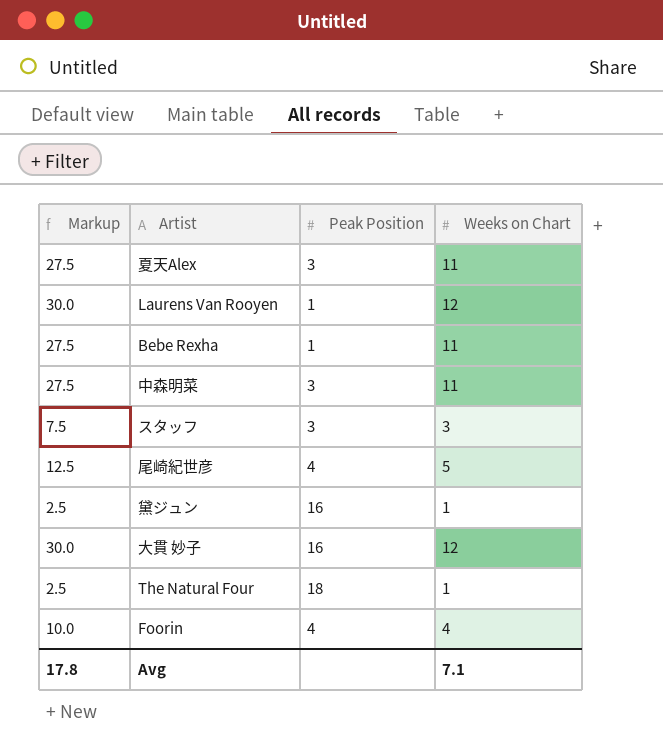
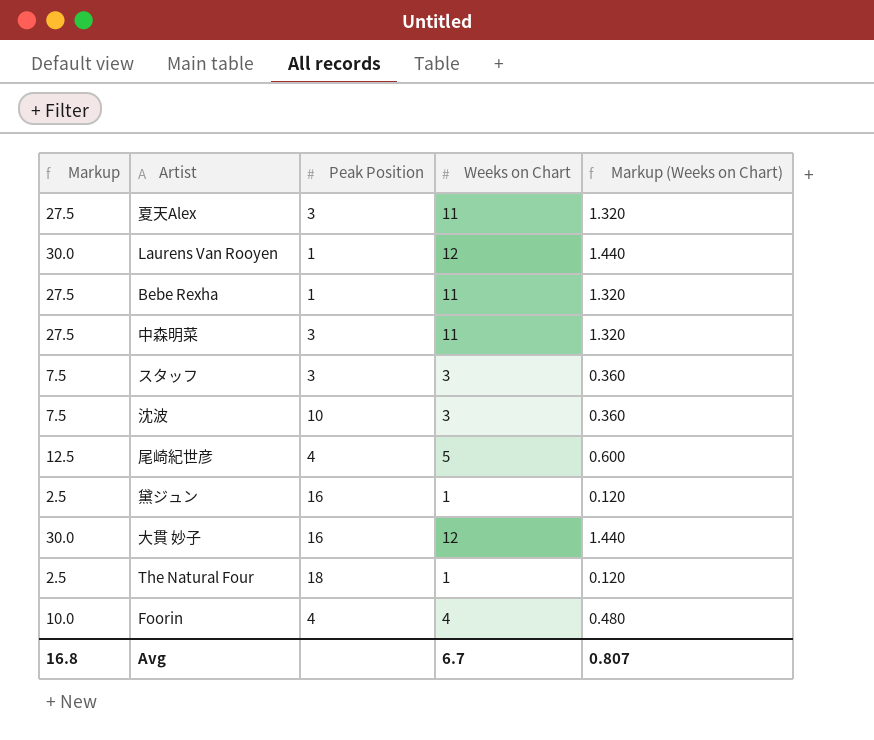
column Markup (Weeks on Chart) | formula: none -> [Weeks on Chart] * 0.12
row 沈波: none -> 7.5 | 10 | 3 | 0.360
Avg | Markup: 17.8 -> 16.8
Avg | Weeks on Chart: 7.1 -> 6.7

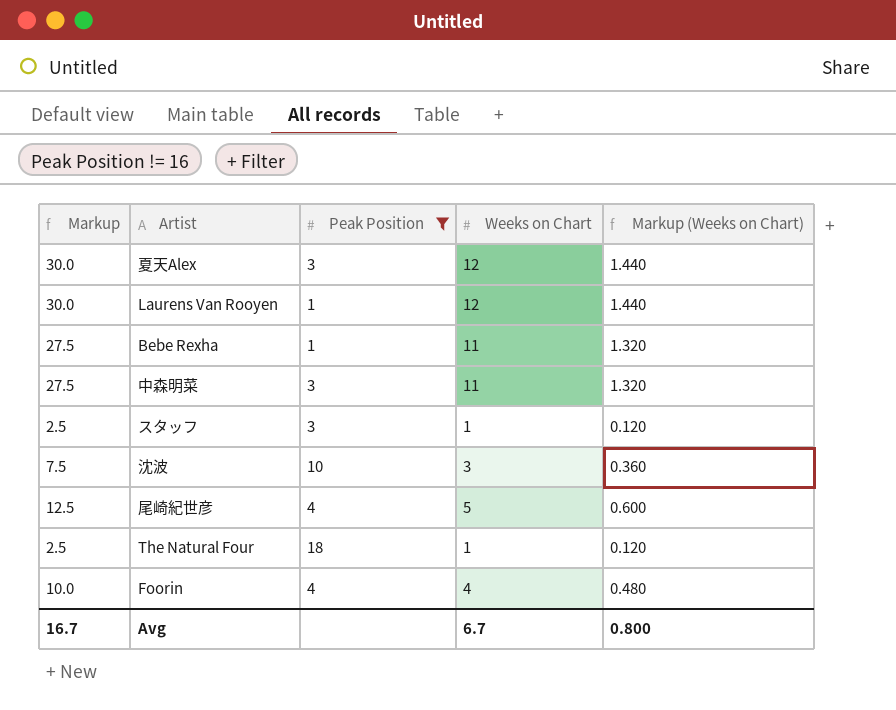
filter: none -> Peak Position != 16
夏天Alex | Markup: 27.5 -> 30.0
夏天Alex | Weeks on Chart: 11 -> 12
夏天Alex | Markup (Weeks on Chart): 1.320 -> 1.440
スタッフ | Markup: 7.5 -> 2.5
スタッフ | Weeks on Chart: 3 -> 1
スタッフ | Markup (Weeks on Chart): 0.360 -> 0.120
Avg | Markup: 16.8 -> 16.7
Avg | Markup (Weeks on Chart): 0.807 -> 0.800

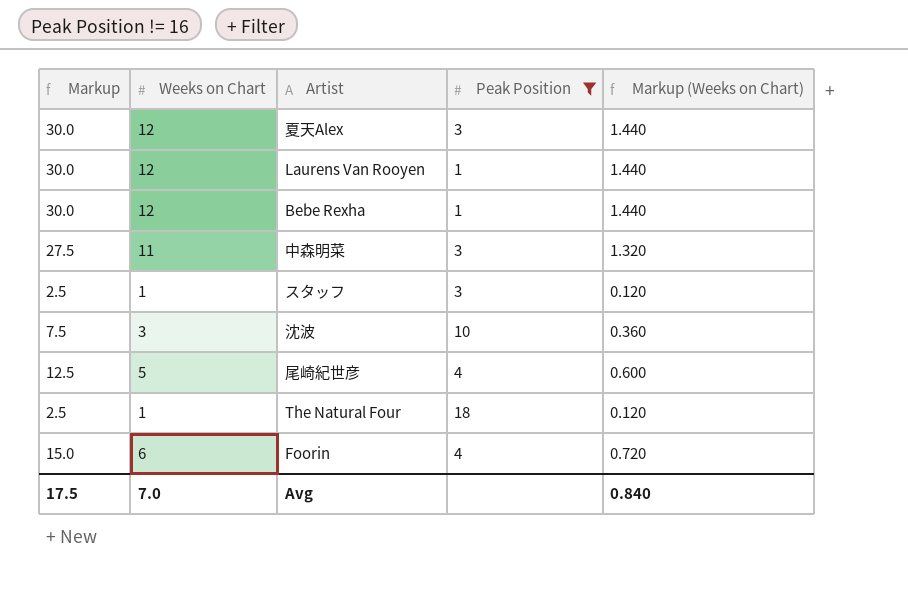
column Weeks on Chart | position: 4 -> 2
Bebe Rexha | Markup: 27.5 -> 30.0
Bebe Rexha | Weeks on Chart: 11 -> 12
Bebe Rexha | Markup (Weeks on Chart): 1.320 -> 1.440
Foorin | Markup: 10.0 -> 15.0
Foorin | Weeks on Chart: 4 -> 6
Foorin | Markup (Weeks on Chart): 0.480 -> 0.720
Avg | Markup: 16.7 -> 17.5
Avg | Weeks on Chart: 6.7 -> 7.0
Avg | Markup (Weeks on Chart): 0.800 -> 0.840

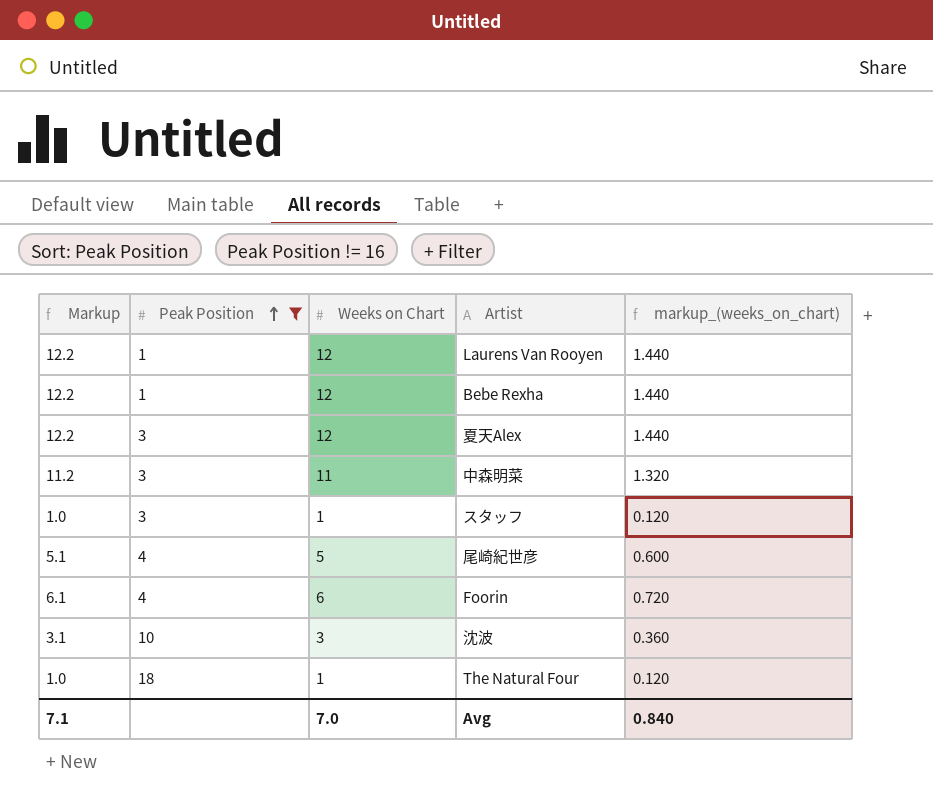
row order: none -> Peak Position ascending
column Markup | formula: [Weeks on Chart] * 2.5 -> [Weeks on Chart] * 1.02
column Peak Position | position: 4 -> 2
column name: Markup (Weeks on Chart) -> markup_(weeks_on_chart)
Avg | Markup: 17.5 -> 7.1

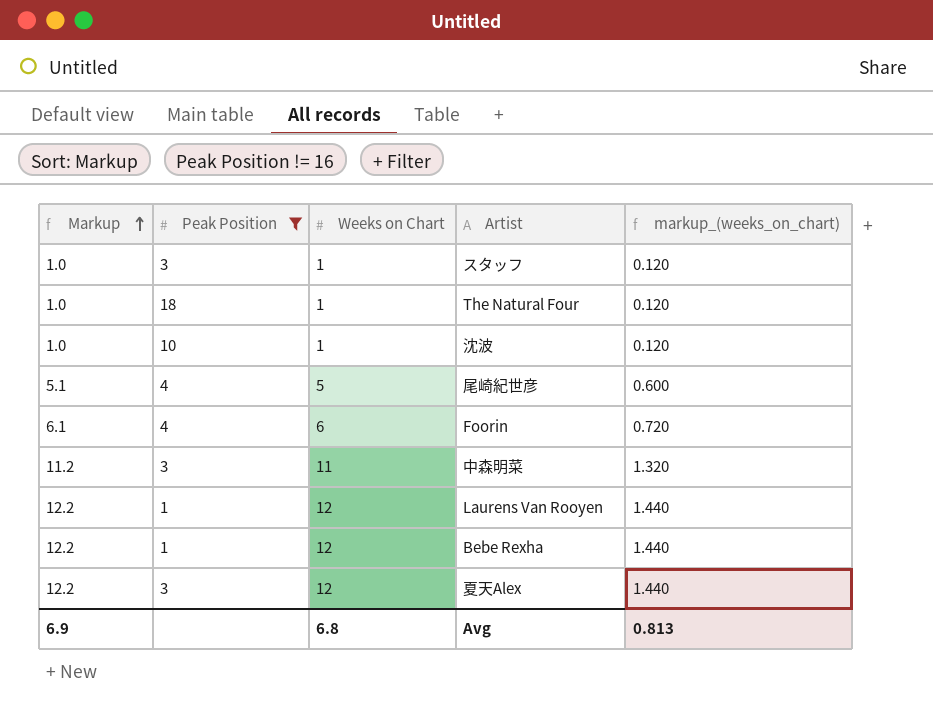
row order: Peak Position ascending -> Markup ascending
沈波 | Markup: 3.1 -> 1.0
沈波 | Weeks on Chart: 3 -> 1
沈波 | markup_(weeks_on_chart): 0.360 -> 0.120
Avg | Markup: 7.1 -> 6.9
Avg | Weeks on Chart: 7.0 -> 6.8
Avg | markup_(weeks_on_chart): 0.840 -> 0.813

